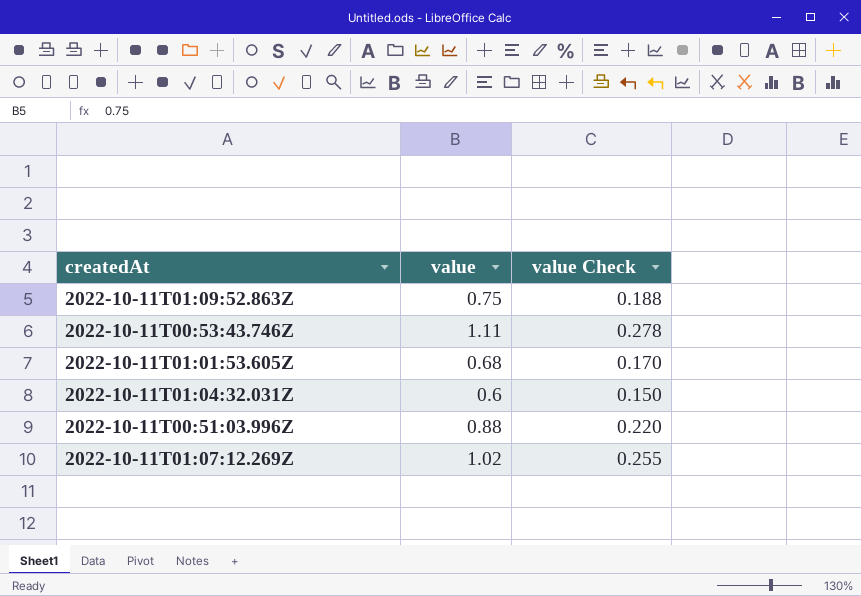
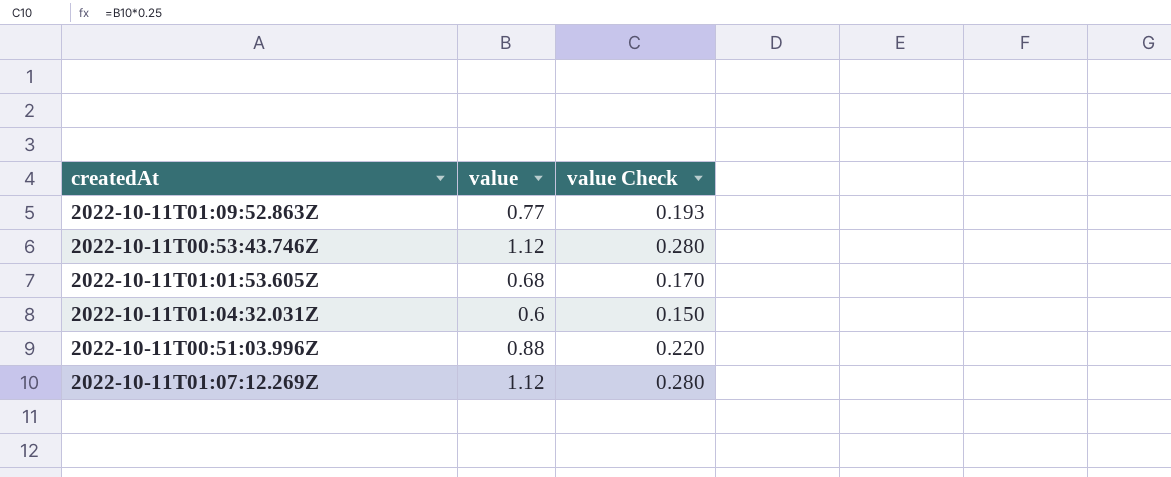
2022-10-11T01:09:52.863Z | value: 0.75 -> 0.77
2022-10-11T01:09:52.863Z | value Check: 0.188 -> 0.193
2022-10-11T00:53:43.746Z | value: 1.11 -> 1.12
2022-10-11T00:53:43.746Z | value Check: 0.278 -> 0.280
2022-10-11T01:07:12.269Z | value: 1.02 -> 1.12
2022-10-11T01:07:12.269Z | value Check: 0.255 -> 0.280

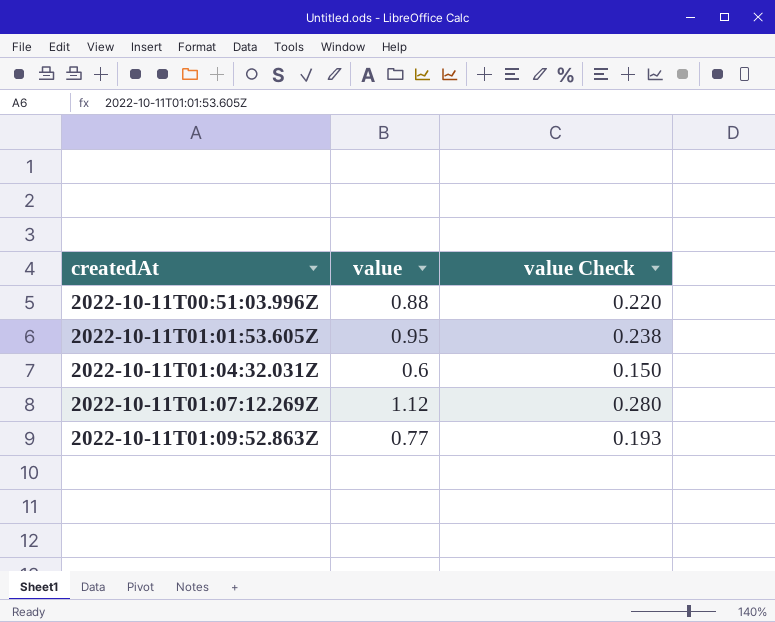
row order: none -> createdAt ascending
row 2022-10-11T00:53:43.746Z: 1.12 | 0.280 -> none
2022-10-11T01:01:53.605Z | value: 0.68 -> 0.95
2022-10-11T01:01:53.605Z | value Check: 0.170 -> 0.238

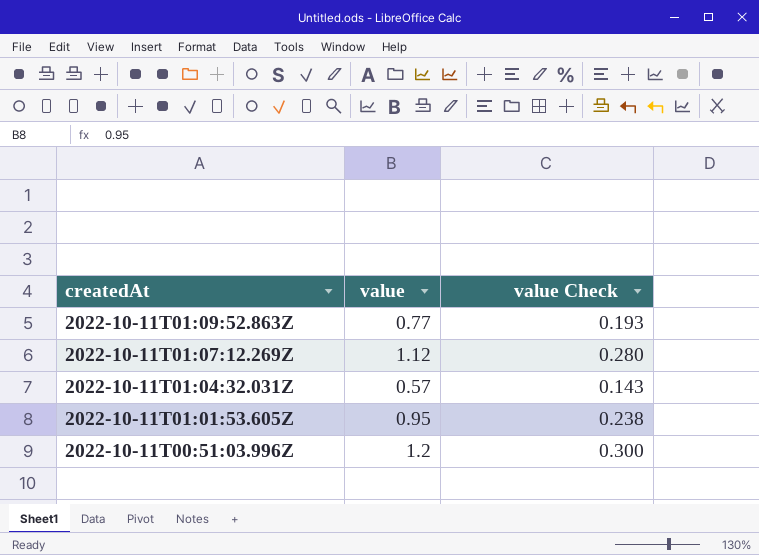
row order: createdAt ascending -> createdAt descending
2022-10-11T01:04:32.031Z | value: 0.6 -> 0.57
2022-10-11T01:04:32.031Z | value Check: 0.150 -> 0.143
2022-10-11T00:51:03.996Z | value: 0.88 -> 1.2
2022-10-11T00:51:03.996Z | value Check: 0.220 -> 0.300

